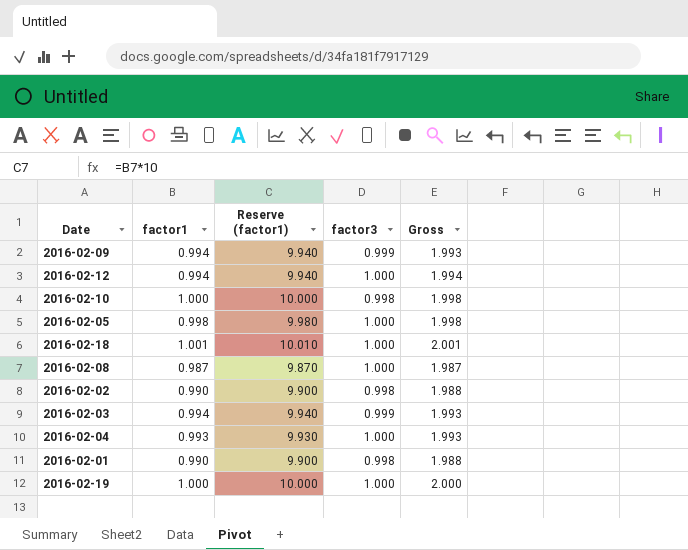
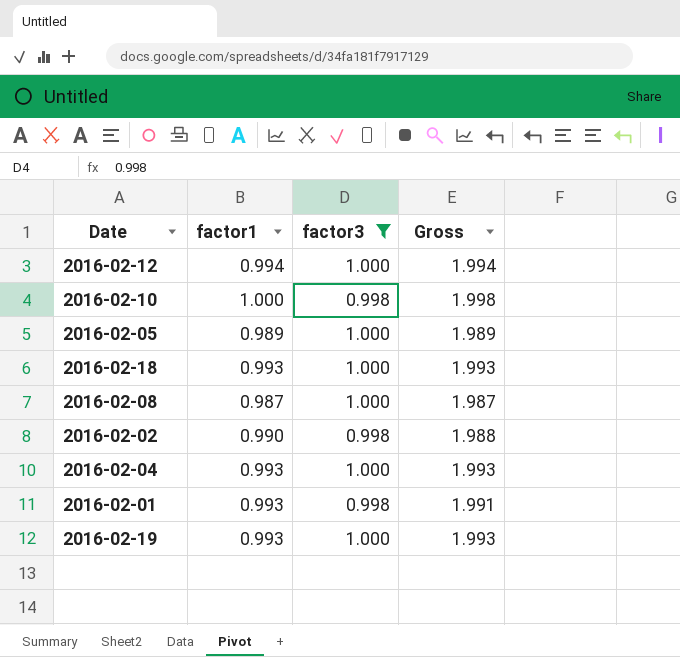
filter: none -> factor3 != 0.999
column Reserve (factor1) | formula: [factor1] * 10 -> none
2016-02-05 | factor1: 0.998 -> 0.989
2016-02-05 | Gross: 1.998 -> 1.989
2016-02-18 | factor1: 1.001 -> 0.993
2016-02-18 | Gross: 2.001 -> 1.993
2016-02-01 | factor1: 0.990 -> 0.993
2016-02-01 | Gross: 1.988 -> 1.991
2016-02-19 | factor1: 1.000 -> 0.993
2016-02-19 | Gross: 2.000 -> 1.993

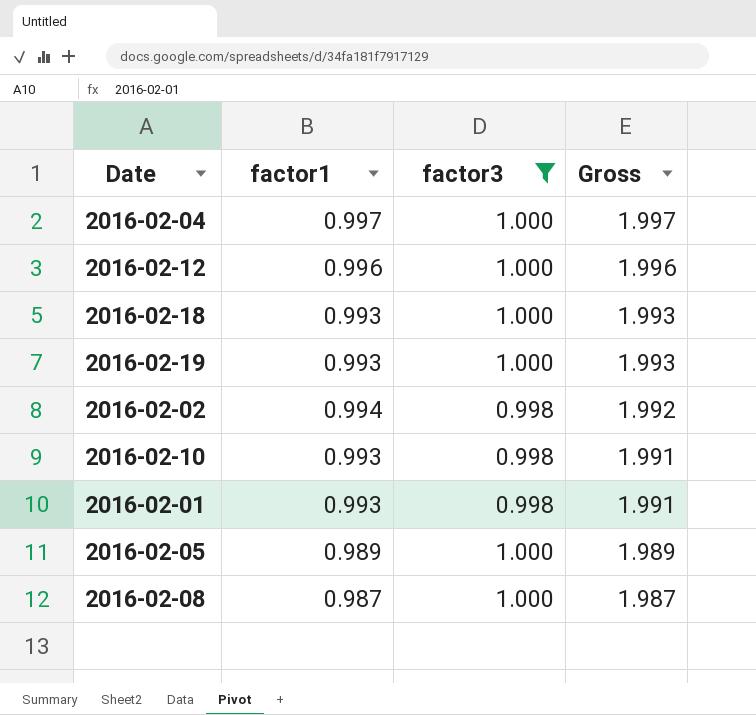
row order: none -> Gross descending
2016-02-04 | factor1: 0.993 -> 0.997
2016-02-04 | Gross: 1.993 -> 1.997
2016-02-12 | factor1: 0.994 -> 0.996
2016-02-12 | Gross: 1.994 -> 1.996
2016-02-02 | factor1: 0.990 -> 0.994
2016-02-02 | Gross: 1.988 -> 1.992
2016-02-10 | factor1: 1.000 -> 0.993
2016-02-10 | Gross: 1.998 -> 1.991

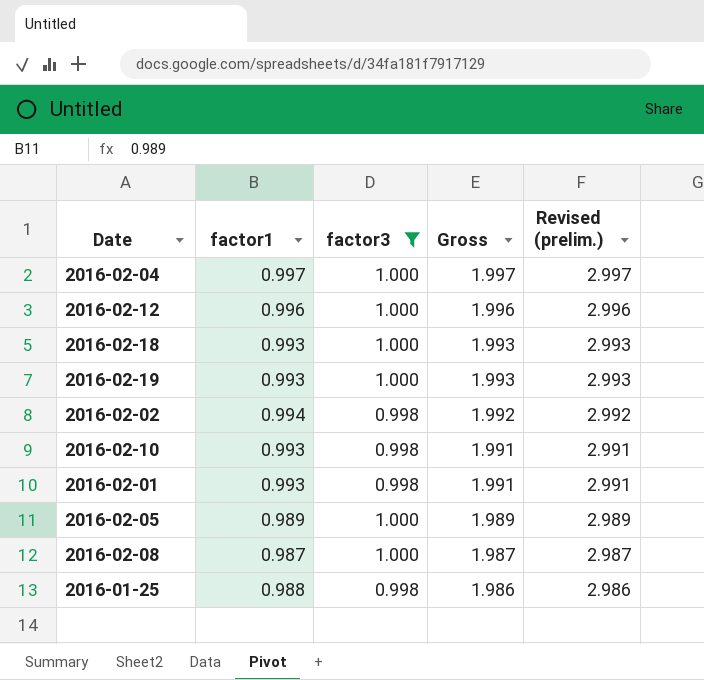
column Revised (prelim.) | formula: none -> [Gross] + 1
row 2016-01-25: none -> 0.988 | 0.998 | 1.986 | 2.986

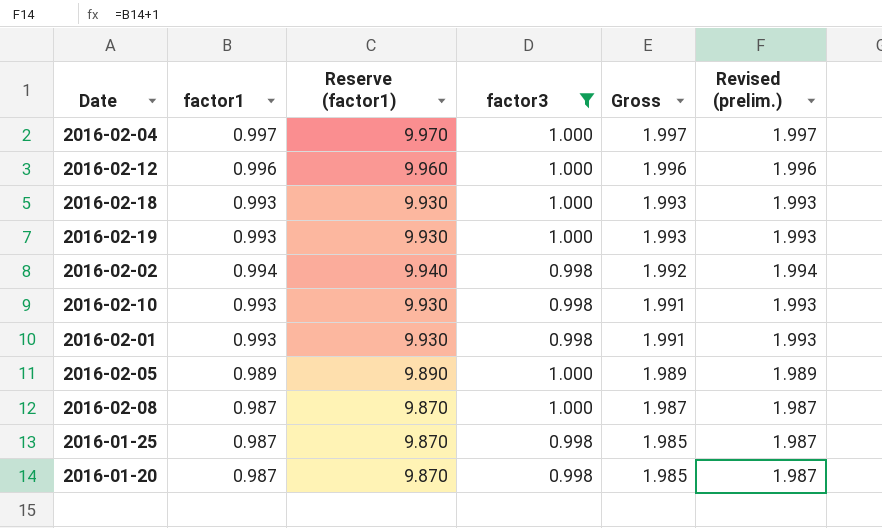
column Reserve (factor1) | formula: none -> [factor1] * 10
column Revised (prelim.) | formula: [Gross] + 1 -> [factor1] + 1
2016-01-25 | factor1: 0.988 -> 0.987
2016-01-25 | Gross: 1.986 -> 1.985
row 2016-01-20: none -> 0.987 | 9.870 | 0.998 | 1.985 | 1.987

